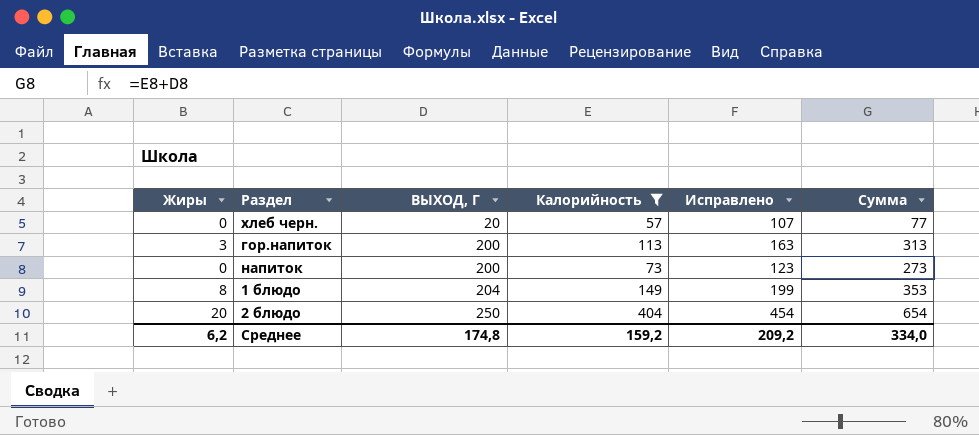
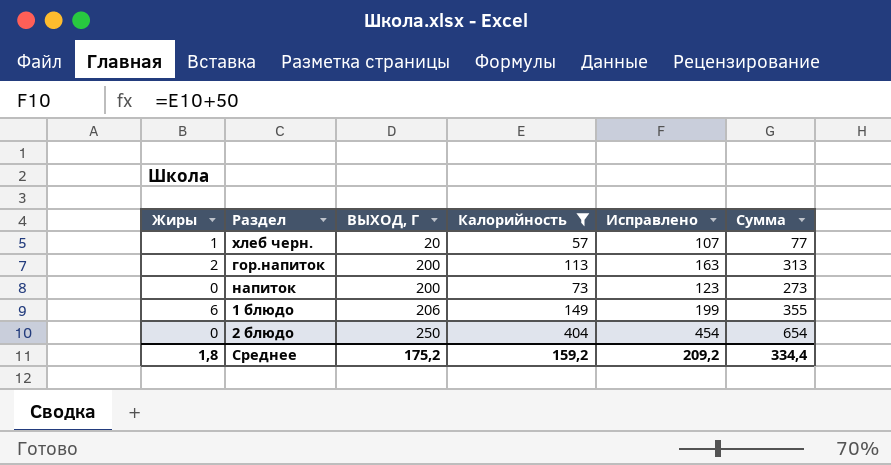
хлеб черн. | Жиры: 0 -> 1
гор.напиток | Жиры: 3 -> 2
1 блюдо | Жиры: 8 -> 6
1 блюдо | ВЫХОД, Г: 204 -> 206
1 блюдо | Сумма: 353 -> 355
2 блюдо | Жиры: 20 -> 0
Среднее | Жиры: 6,2 -> 1,8
Среднее | ВЫХОД, Г: 174,8 -> 175,2
Среднее | Сумма: 334,0 -> 334,4

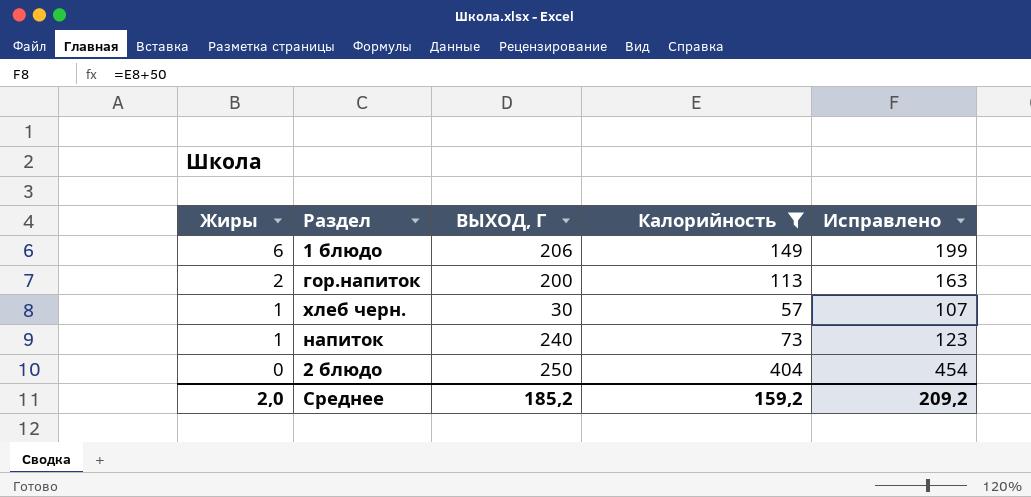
row order: ВЫХОД, Г ascending -> Жиры descending
column Сумма | formula: [ВЫХОД, Г] + [Калорийность] -> none
хлеб черн. | ВЫХОД, Г: 20 -> 30
напиток | Жиры: 0 -> 1
напиток | ВЫХОД, Г: 200 -> 240
Среднее | Жиры: 1,8 -> 2,0
Среднее | ВЫХОД, Г: 175,2 -> 185,2

